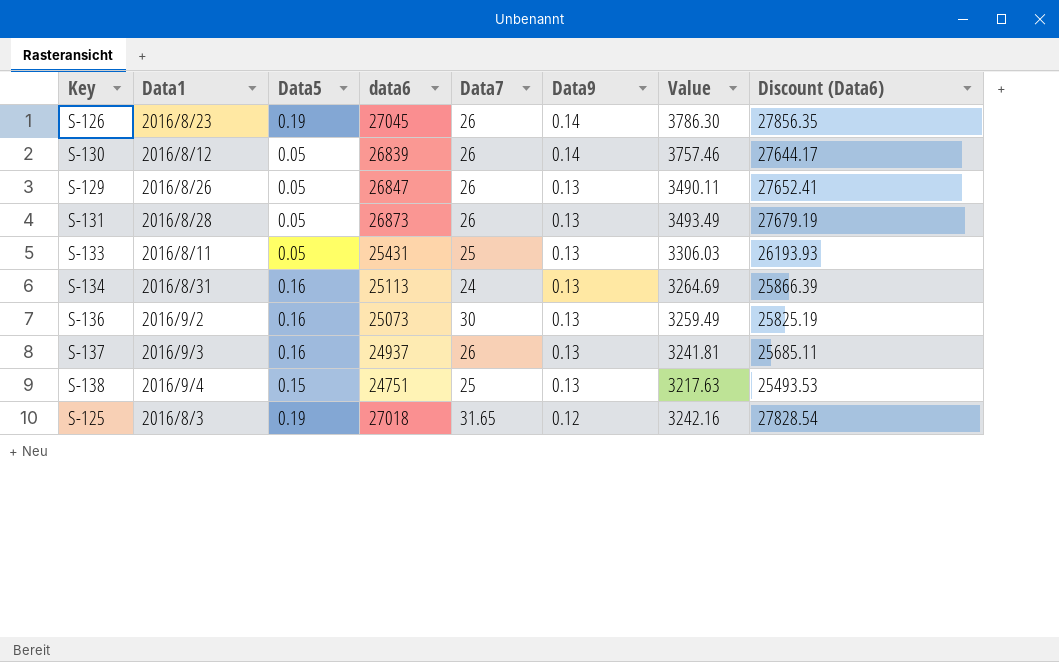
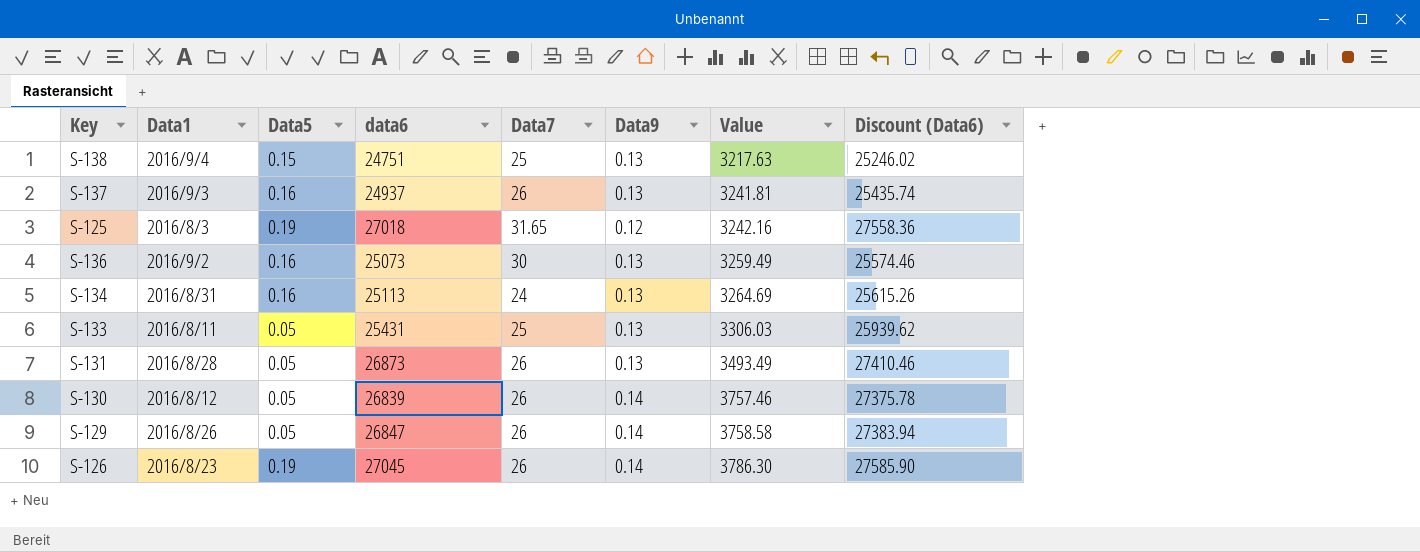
row order: Data9 descending -> Value ascending
column Discount (Data6) | formula: [data6] * 1.03 -> [data6] * 1.02
S-129 | Data9: 0.13 -> 0.14
S-129 | Value: 3490.11 -> 3758.58

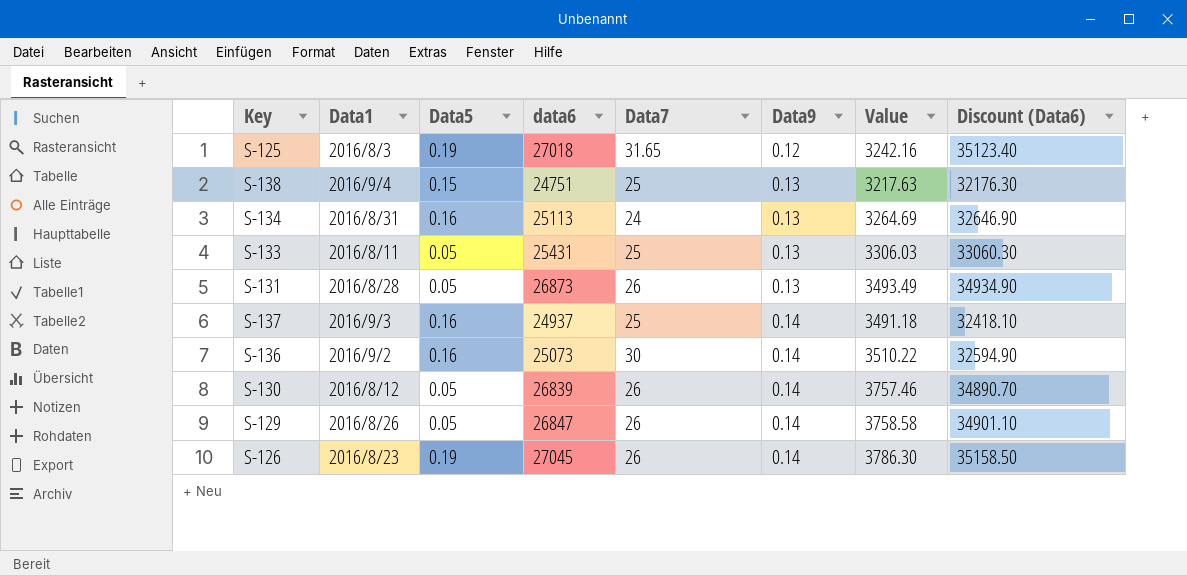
row order: Value ascending -> Data9 ascending
column Discount (Data6) | formula: [data6] * 1.02 -> [data6] * 1.3
S-137 | Data7: 26 -> 25
S-137 | Data9: 0.13 -> 0.14
S-137 | Value: 3241.81 -> 3491.18
S-136 | Data9: 0.13 -> 0.14
S-136 | Value: 3259.49 -> 3510.22

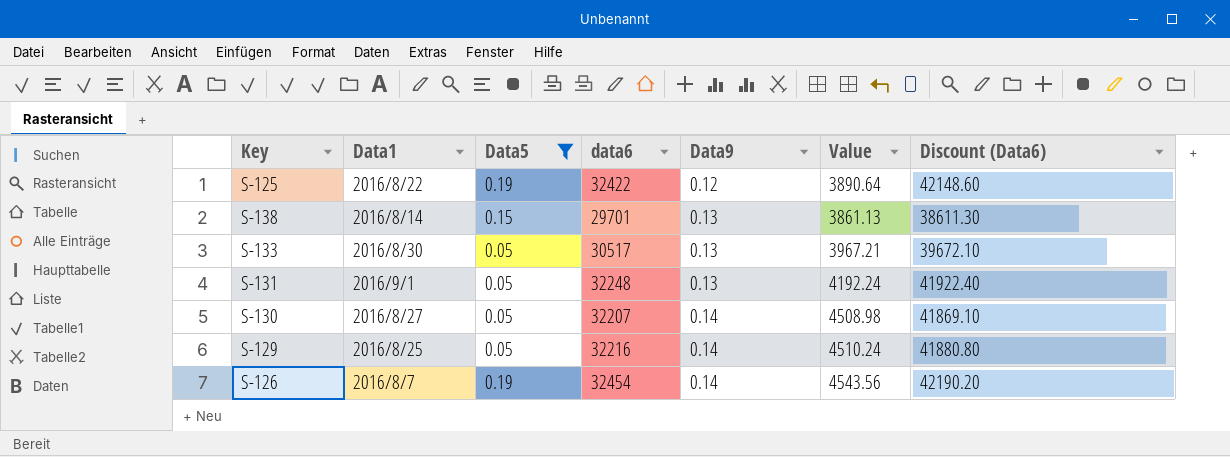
filter: none -> Data5 != 0.16
column Data7 | position: 5 -> none
S-125 | Data1: 2016/8/3 -> 2016/8/22
S-125 | data6: 27018 -> 32422
S-125 | Value: 3242.16 -> 3890.64
S-125 | Discount (Data6): 35123.40 -> 42148.60
S-138 | Data1: 2016/9/4 -> 2016/8/14
S-138 | data6: 24751 -> 29701
S-138 | Value: 3217.63 -> 3861.13
S-138 | Discount (Data6): 32176.30 -> 38611.30
S-133 | Data1: 2016/8/11 -> 2016/8/30
S-133 | data6: 25431 -> 30517
S-133 | Value: 3306.03 -> 3967.21
S-133 | Discount (Data6): 33060.30 -> 39672.10
S-131 | Data1: 2016/8/28 -> 2016/9/1
S-131 | data6: 26873 -> 32248
S-131 | Value: 3493.49 -> 4192.24
S-131 | Discount (Data6): 34934.90 -> 41922.40
S-130 | Data1: 2016/8/12 -> 2016/8/27
S-130 | data6: 26839 -> 32207
S-130 | Value: 3757.46 -> 4508.98
S-130 | Discount (Data6): 34890.70 -> 41869.10
S-129 | Data1: 2016/8/26 -> 2016/8/25
S-129 | data6: 26847 -> 32216
S-129 | Value: 3758.58 -> 4510.24
S-129 | Discount (Data6): 34901.10 -> 41880.80
S-126 | Data1: 2016/8/23 -> 2016/8/7
S-126 | data6: 27045 -> 32454
S-126 | Value: 3786.30 -> 4543.56
S-126 | Discount (Data6): 35158.50 -> 42190.20

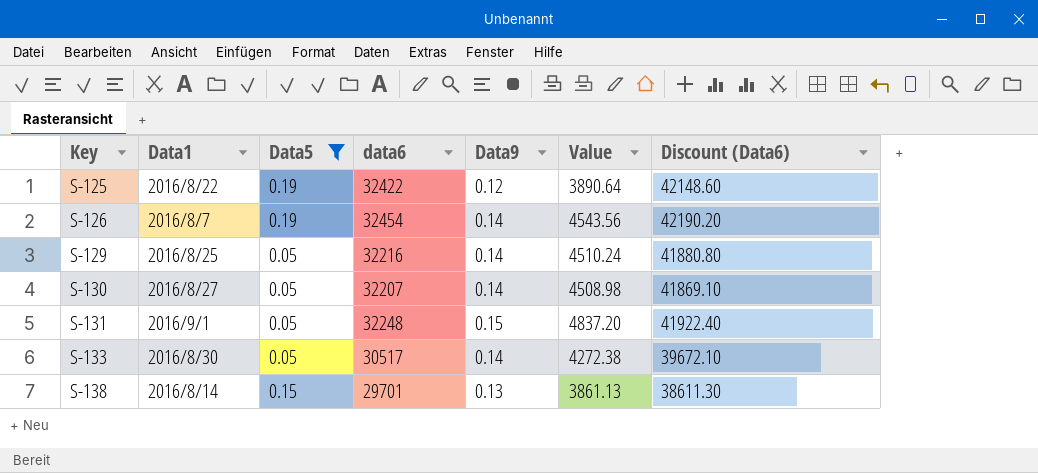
row order: Data9 ascending -> Key ascending
S-131 | Data9: 0.13 -> 0.15
S-131 | Value: 4192.24 -> 4837.20
S-133 | Data9: 0.13 -> 0.14
S-133 | Value: 3967.21 -> 4272.38

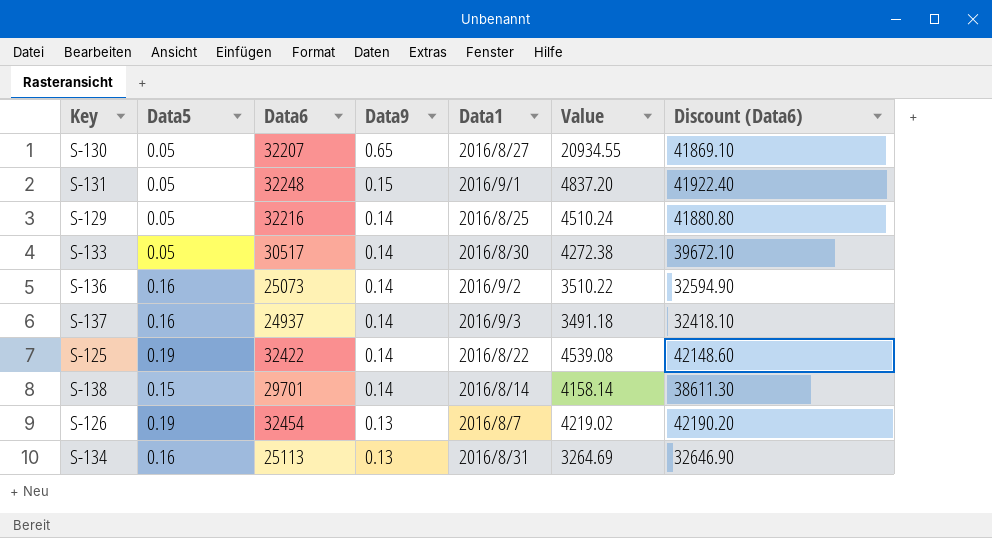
filter: Data5 != 0.16 -> none
row order: Key ascending -> Data9 descending
column name: data6 -> Data6
column Data1 | position: 2 -> 5
S-130 | Data9: 0.14 -> 0.65
S-130 | Value: 4508.98 -> 20934.55
S-125 | Data9: 0.12 -> 0.14
S-125 | Value: 3890.64 -> 4539.08
S-138 | Data9: 0.13 -> 0.14
S-138 | Value: 3861.13 -> 4158.14
S-126 | Data9: 0.14 -> 0.13
S-126 | Value: 4543.56 -> 4219.02

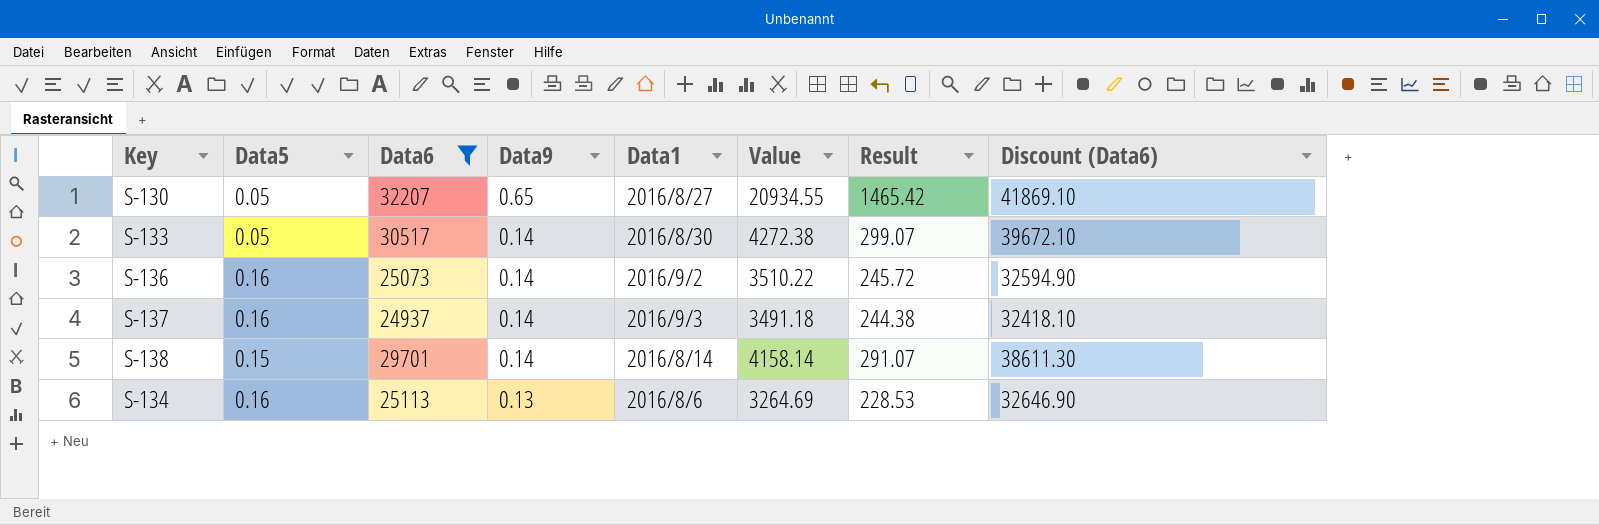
filter: none -> Data6 <= 32207
column Result | formula: none -> [Value] * 0.07
S-134 | Data1: 2016/8/31 -> 2016/8/6

